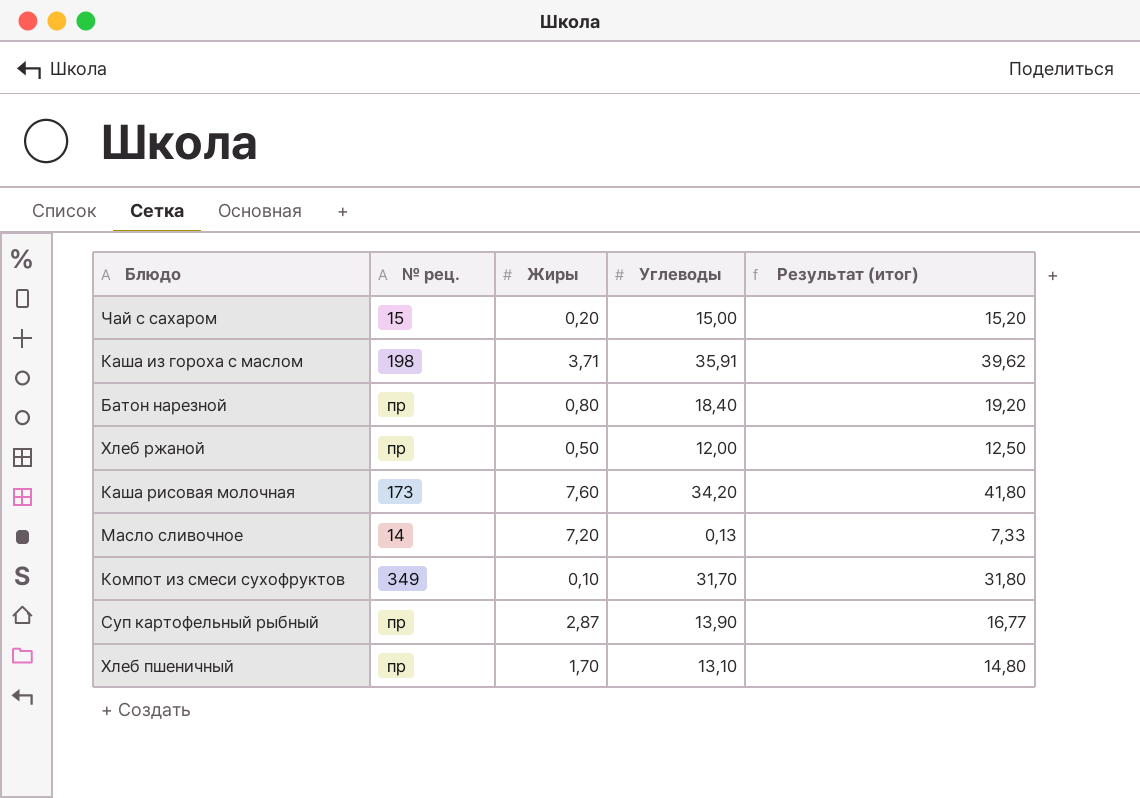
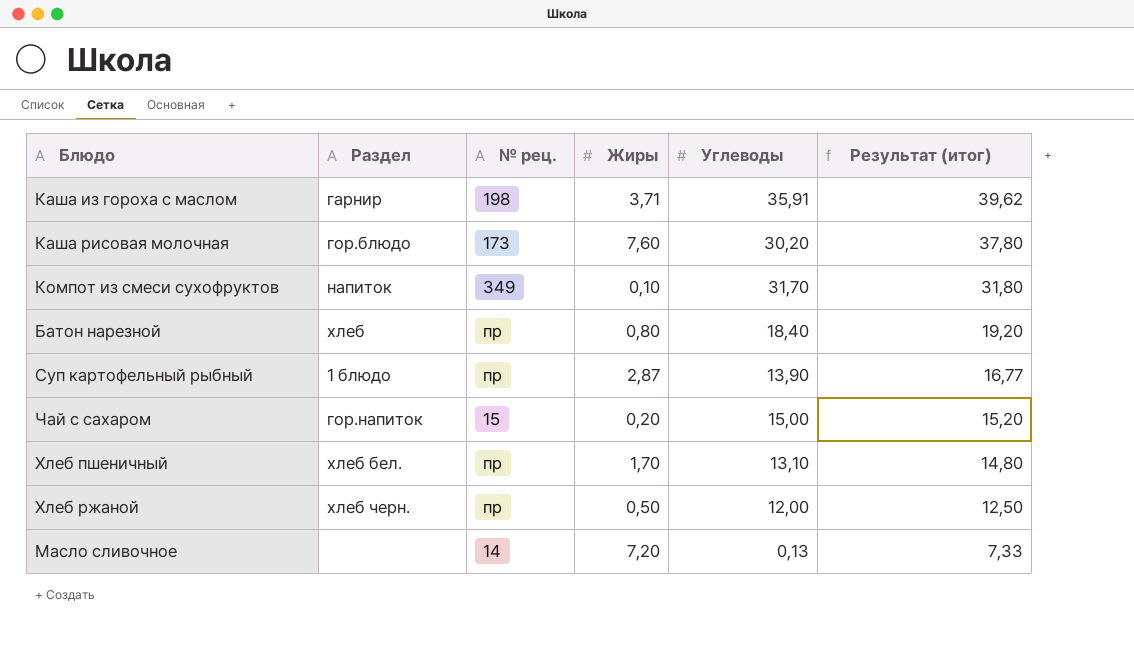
row order: none -> Результат (итог) descending
column Раздел | position: none -> 2
Каша рисовая молочная | Углеводы: 34,20 -> 30,20
Каша рисовая молочная | Результат (итог): 41,80 -> 37,80

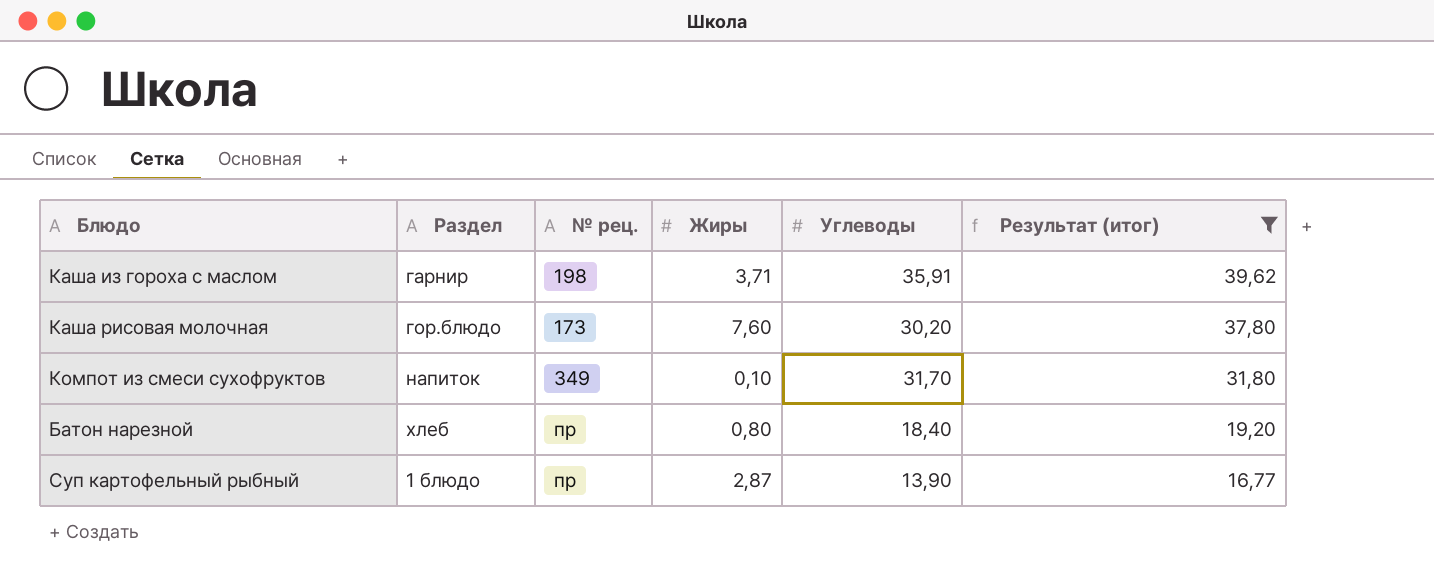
filter: none -> Результат (итог) >= 16,77

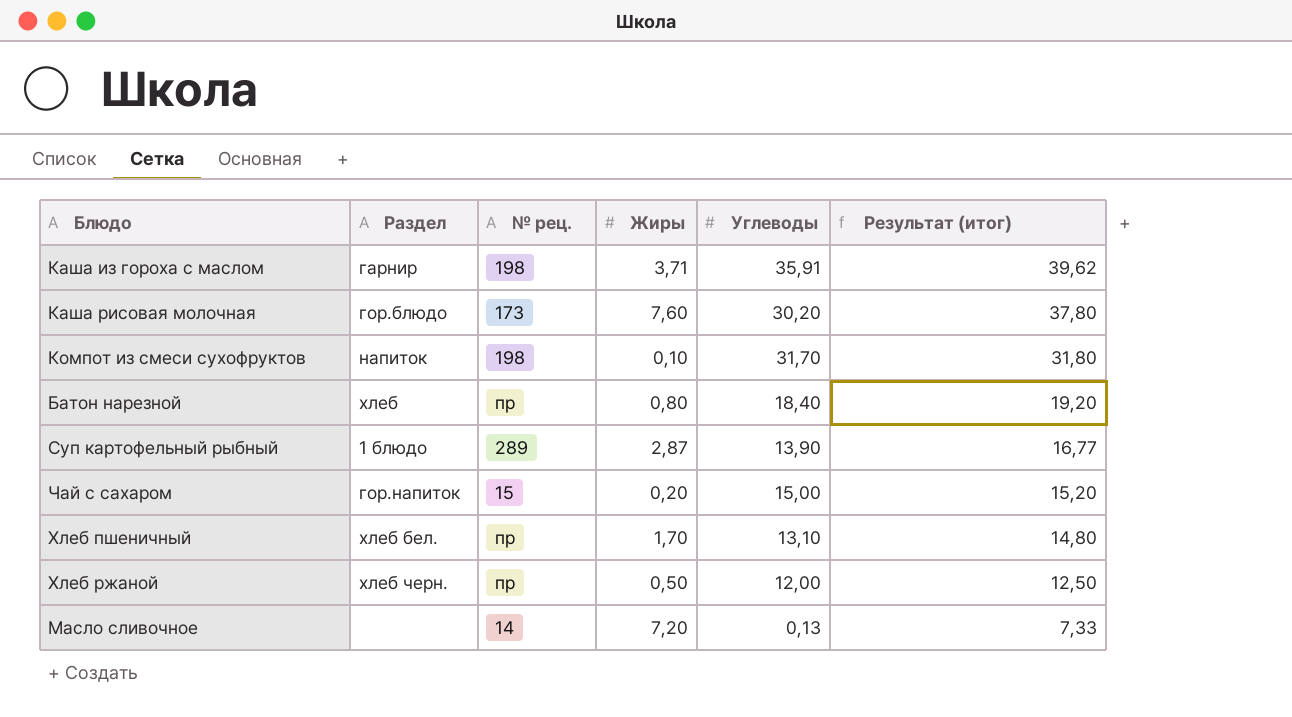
filter: Результат (итог) >= 16,77 -> none
Компот из смеси сухофруктов | № рец.: 349 -> 198
Суп картофельный рыбный | № рец.: пр -> 289

